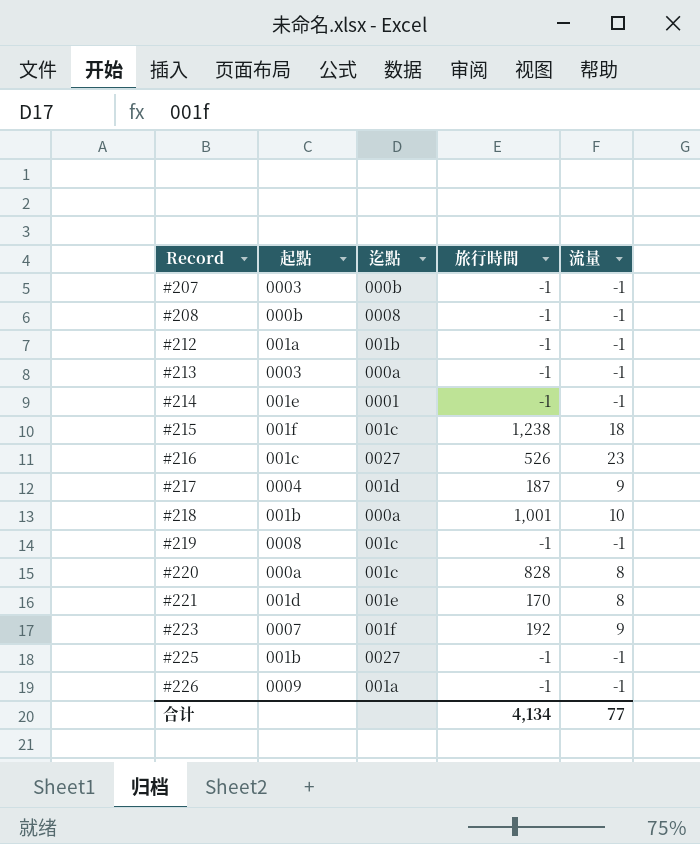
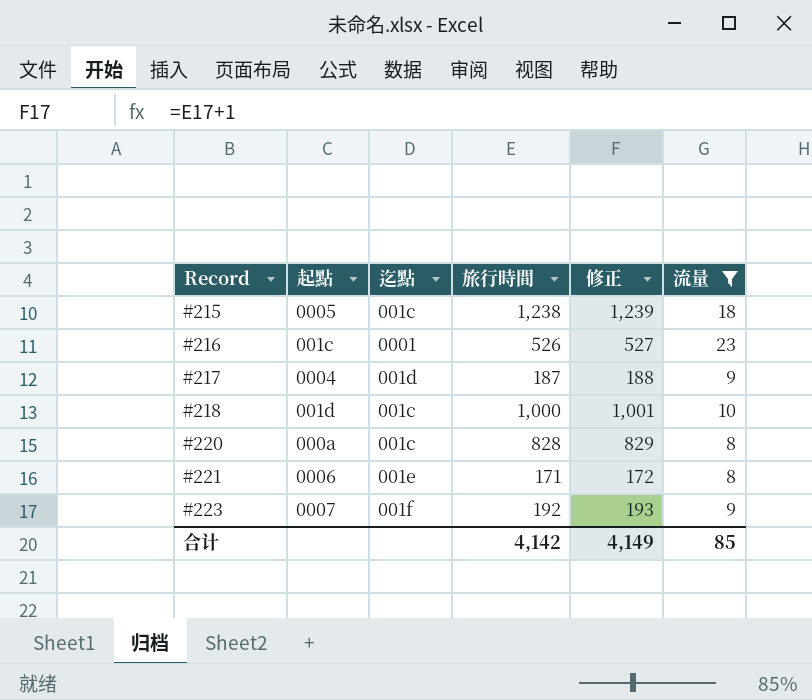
filter: none -> 流量 != -1
column 修正 | formula: none -> [旅行時間] + 1
#215 | 起點: 001f -> 0005
#216 | 迄點: 0027 -> 0001
#218 | 起點: 001b -> 001d
#218 | 迄點: 000a -> 001c
#218 | 旅行時間: 1,001 -> 1,000
#221 | 起點: 001d -> 0006
#221 | 旅行時間: 170 -> 171
合计 | 旅行時間: 4,134 -> 4,142
合计 | 流量: 77 -> 85

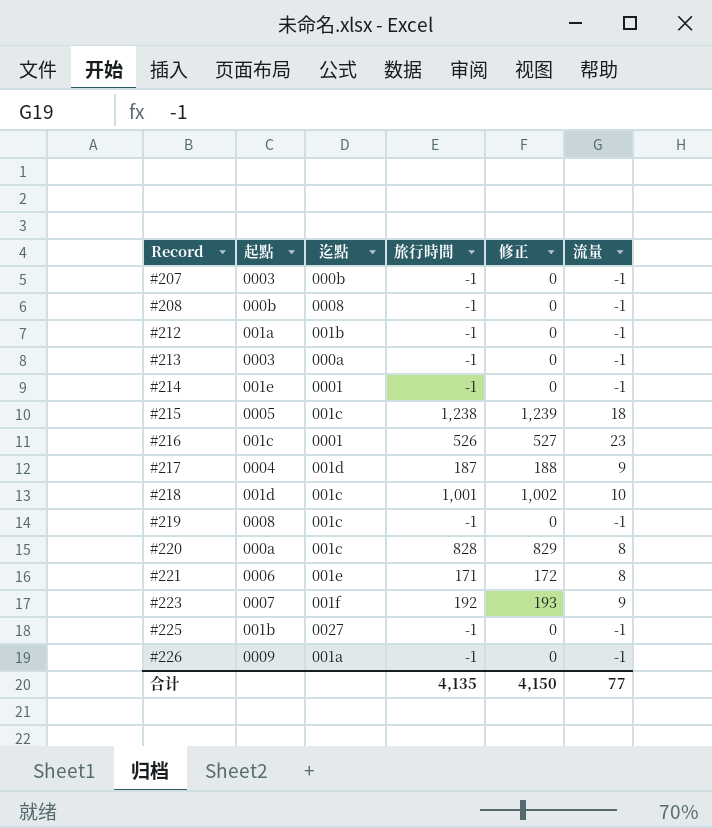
filter: 流量 != -1 -> none
#218 | 旅行時間: 1,000 -> 1,001
#218 | 修正: 1,001 -> 1,002
合计 | 旅行時間: 4,142 -> 4,135
合计 | 修正: 4,149 -> 4,150
合计 | 流量: 85 -> 77

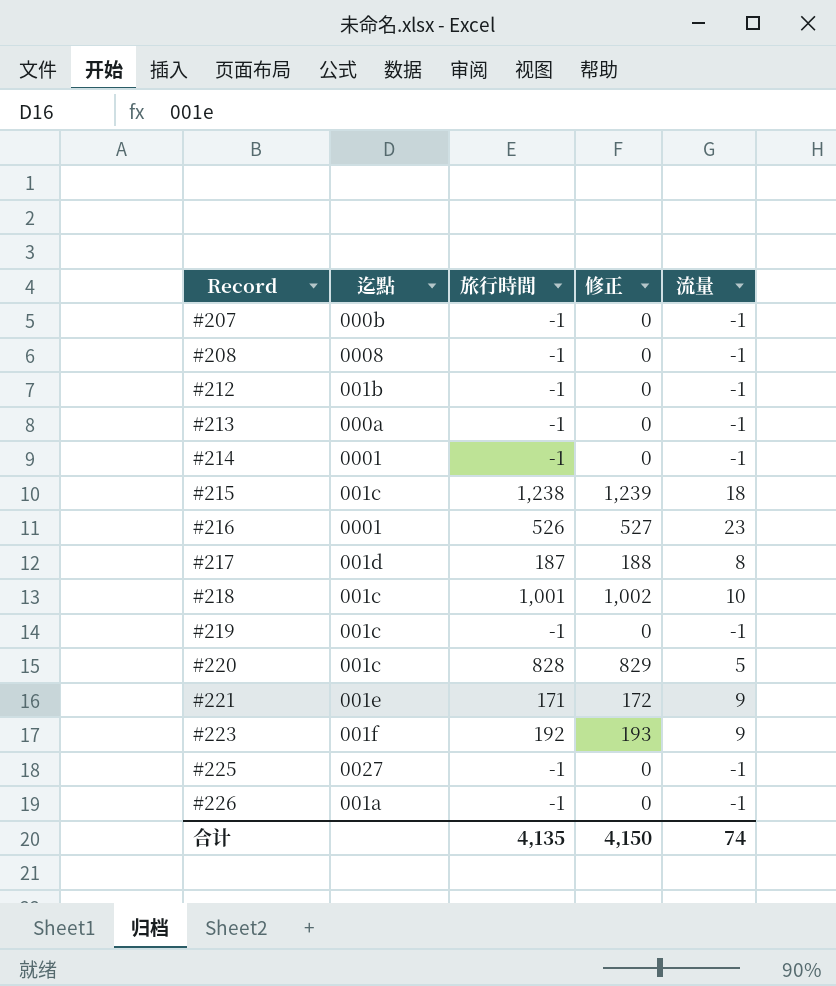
column 起點 | position: 2 -> none
#217 | 流量: 9 -> 8
#220 | 流量: 8 -> 5
#221 | 流量: 8 -> 9
合计 | 流量: 77 -> 74

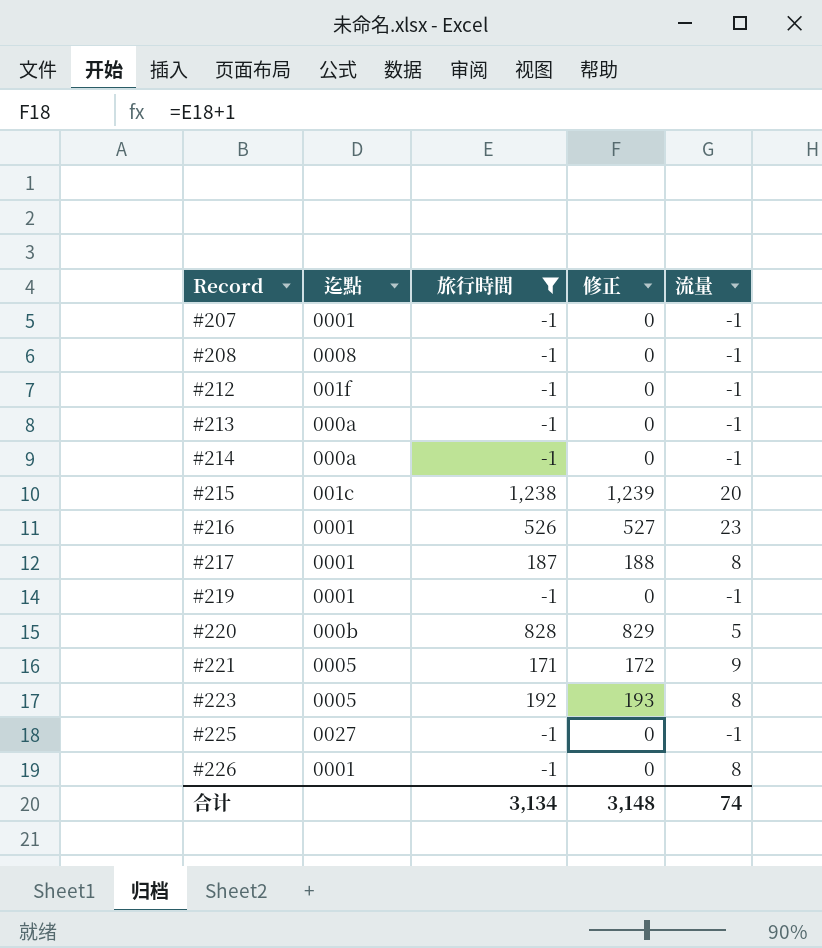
filter: none -> 旅行時間 != 1,001
#207 | 迄點: 000b -> 0001
#212 | 迄點: 001b -> 001f
#214 | 迄點: 0001 -> 000a
#215 | 流量: 18 -> 20
#217 | 迄點: 001d -> 0001
#219 | 迄點: 001c -> 0001
#220 | 迄點: 001c -> 000b
#221 | 迄點: 001e -> 0005
#223 | 迄點: 001f -> 0005
#223 | 流量: 9 -> 8
#226 | 迄點: 001a -> 0001
#226 | 流量: -1 -> 8
合计 | 旅行時間: 4,135 -> 3,134
合计 | 修正: 4,150 -> 3,148

